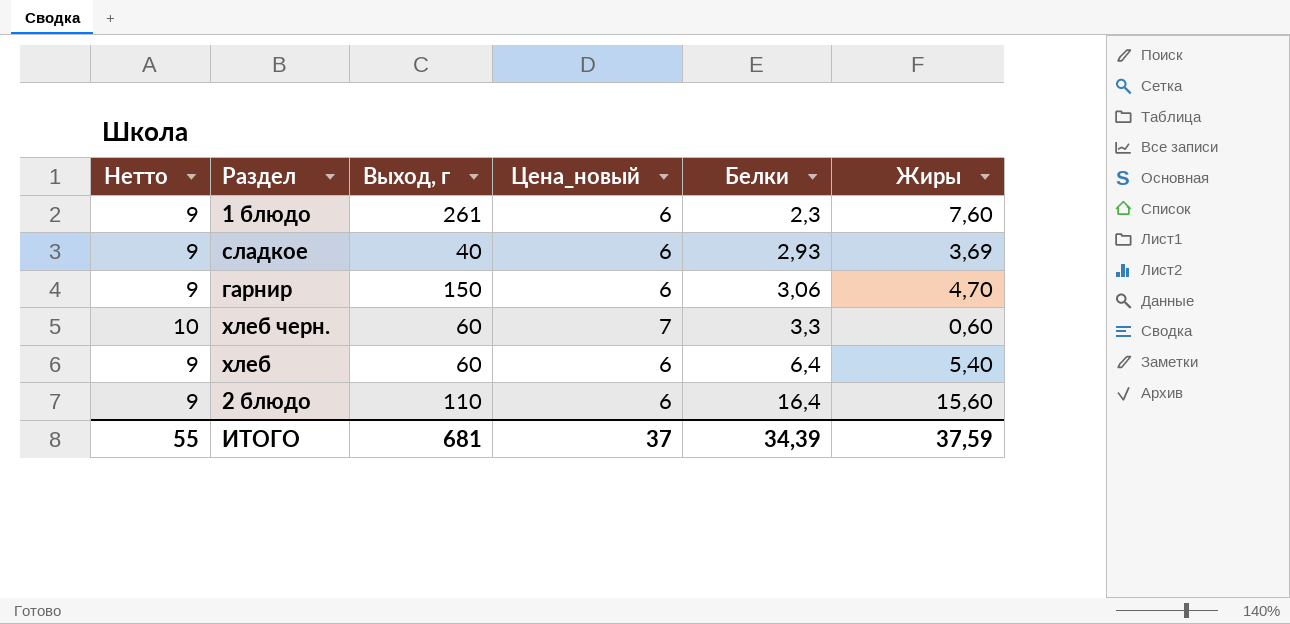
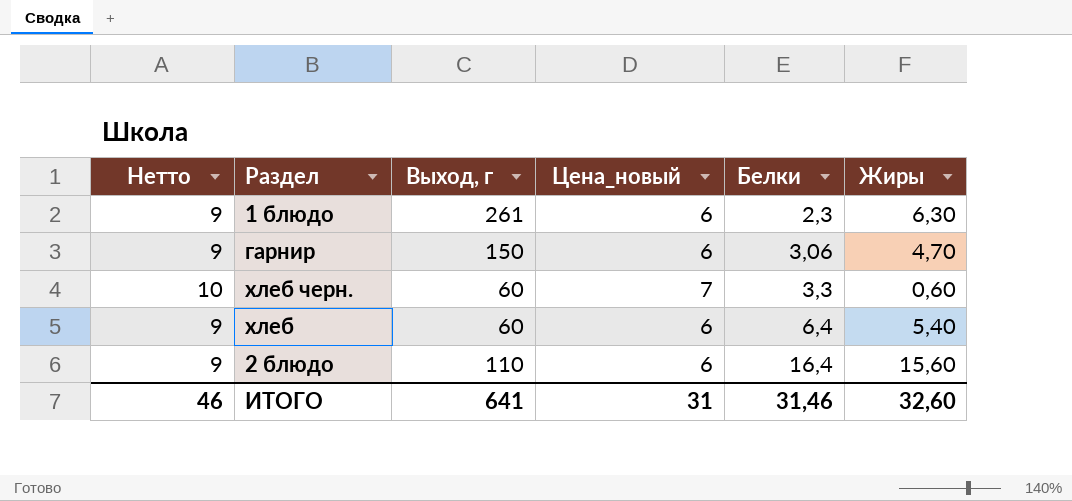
row сладкое: 9 | 40 | 6 | 2,93 | 3,69 -> none
1 блюдо | Жиры: 7,60 -> 6,30
ИТОГО | Нетто: 55 -> 46
ИТОГО | Выход, г: 681 -> 641
ИТОГО | Цена_новый: 37 -> 31
ИТОГО | Белки: 34,39 -> 31,46
ИТОГО | Жиры: 37,59 -> 32,60

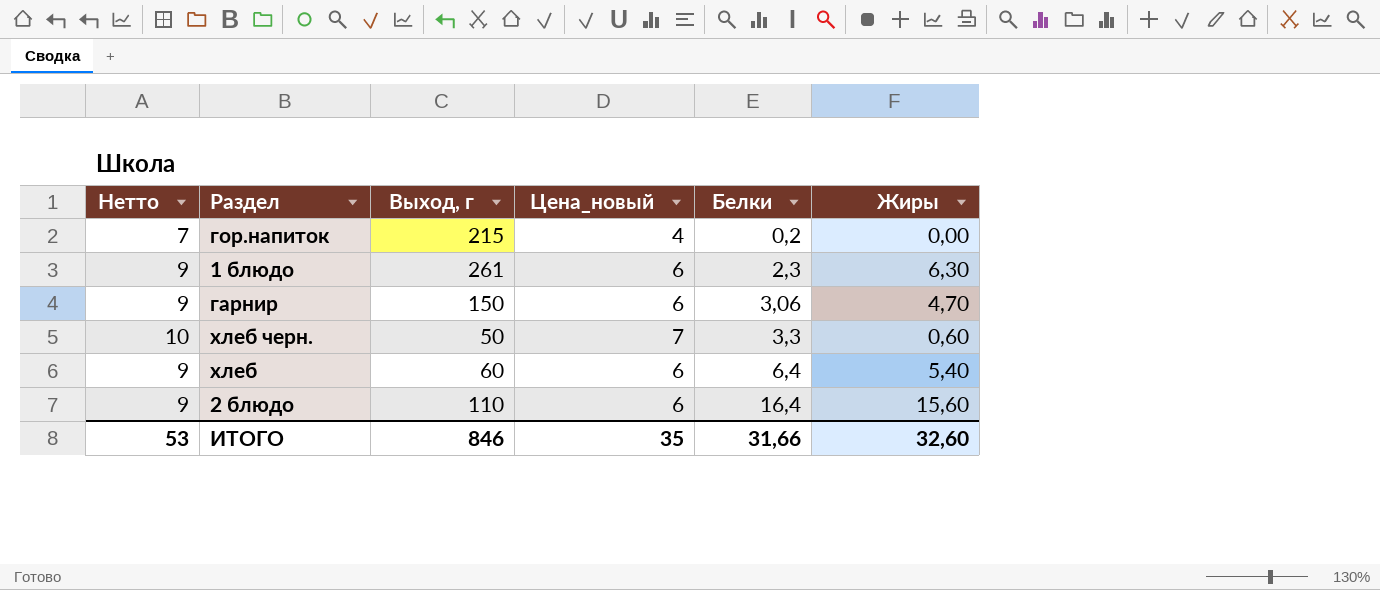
row гор.напиток: none -> 7 | 215 | 4 | 0,2 | 0,00
хлеб черн. | Выход, г: 60 -> 50
ИТОГО | Нетто: 46 -> 53
ИТОГО | Выход, г: 641 -> 846
ИТОГО | Цена_новый: 31 -> 35
ИТОГО | Белки: 31,46 -> 31,66

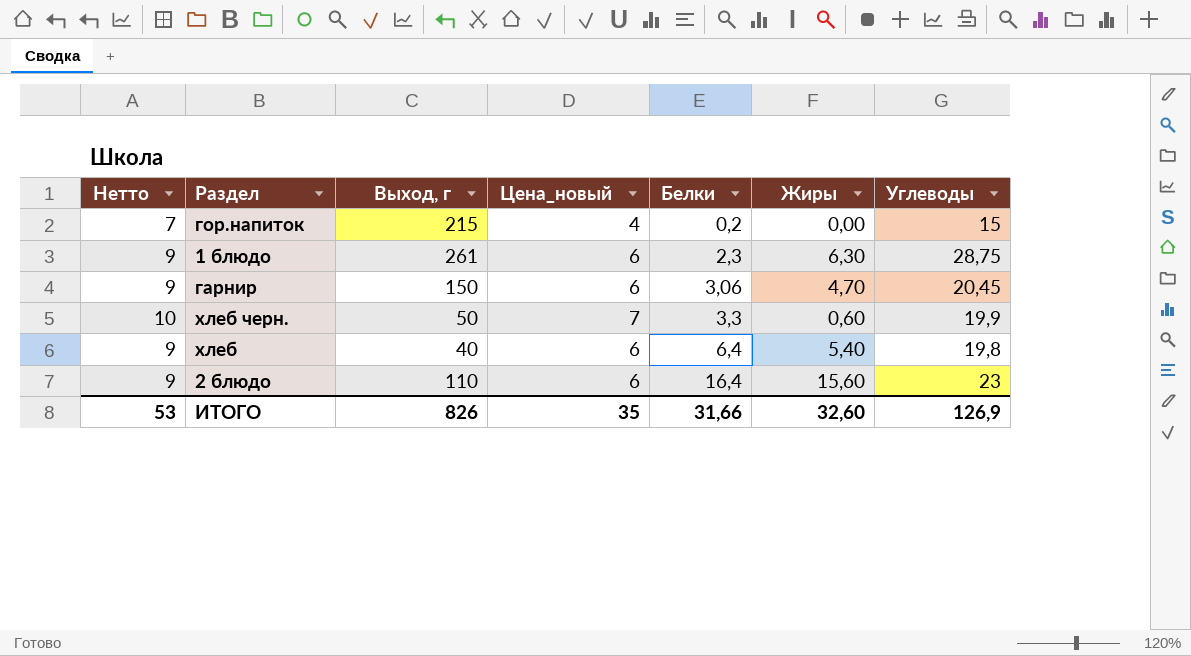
column Углеводы | position: none -> 7
хлеб | Выход, г: 60 -> 40
ИТОГО | Выход, г: 846 -> 826

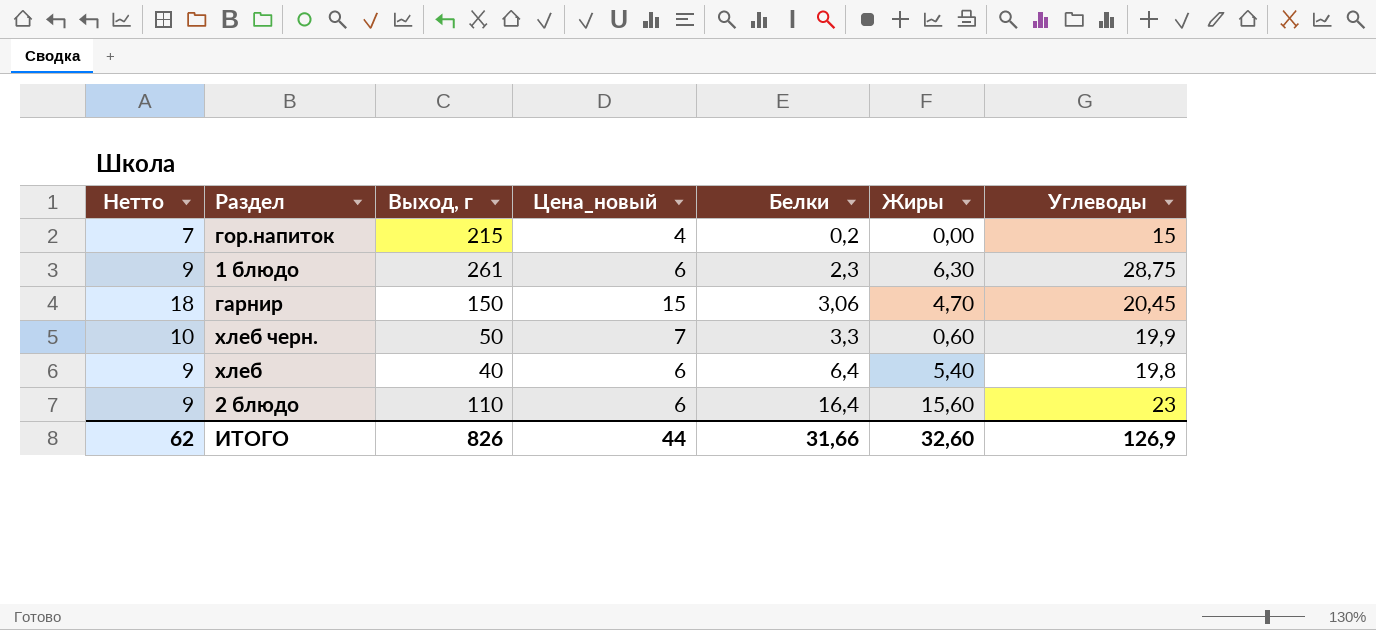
гарнир | Нетто: 9 -> 18
гарнир | Цена_новый: 6 -> 15
ИТОГО | Нетто: 53 -> 62
ИТОГО | Цена_новый: 35 -> 44

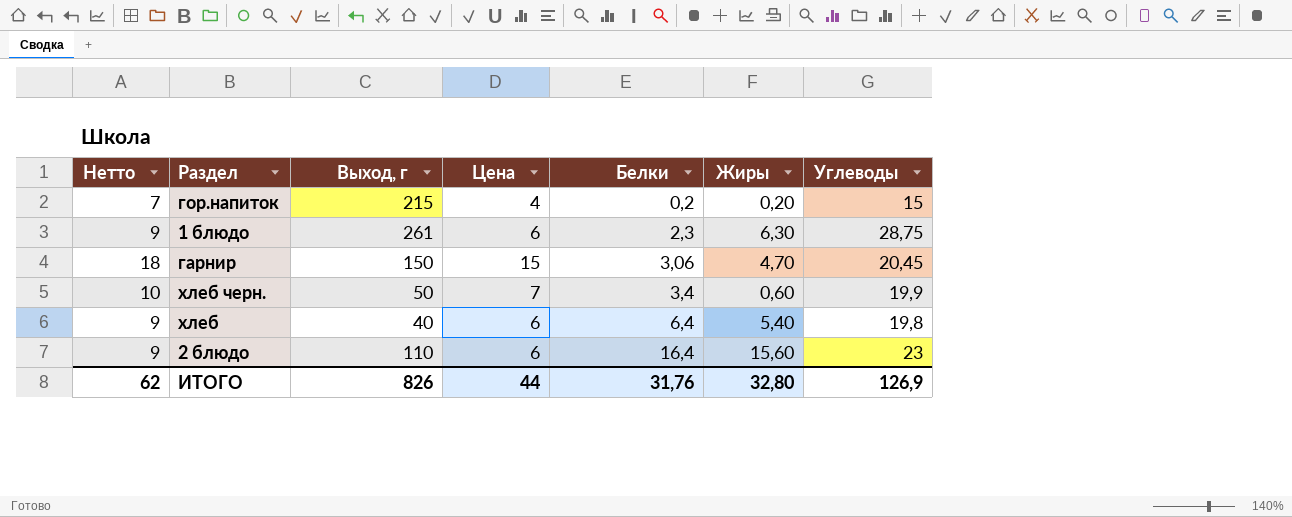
column name: Цена_новый -> Цена
гор.напиток | Жиры: 0,00 -> 0,20
хлеб черн. | Белки: 3,3 -> 3,4
ИТОГО | Белки: 31,66 -> 31,76
ИТОГО | Жиры: 32,60 -> 32,80

